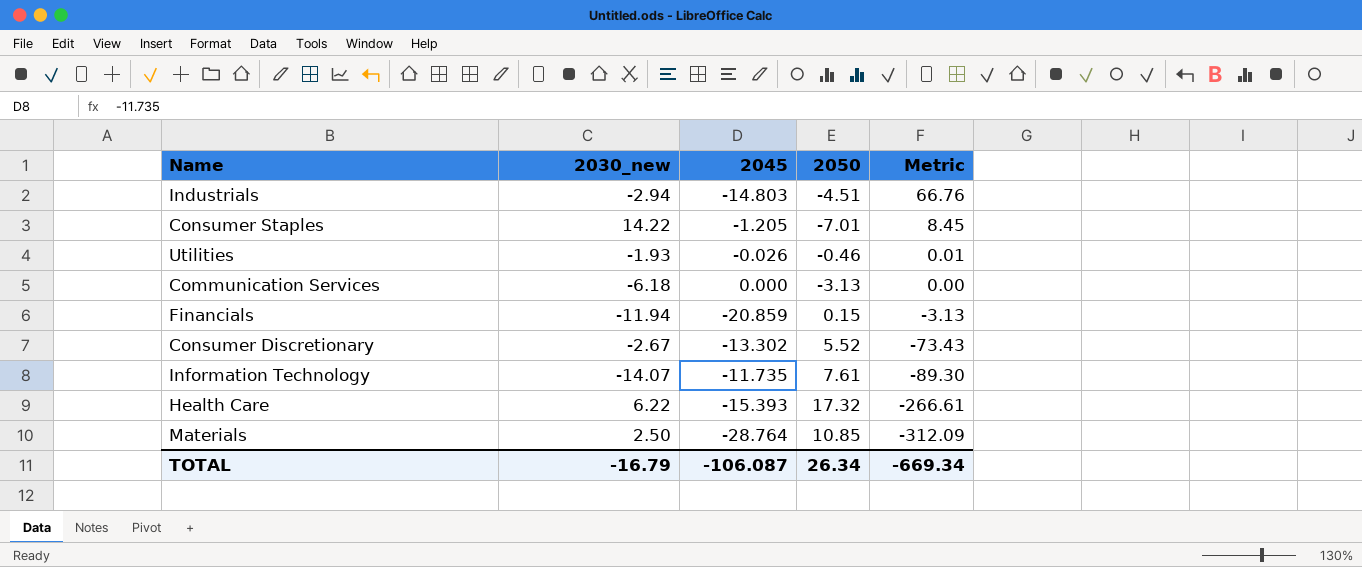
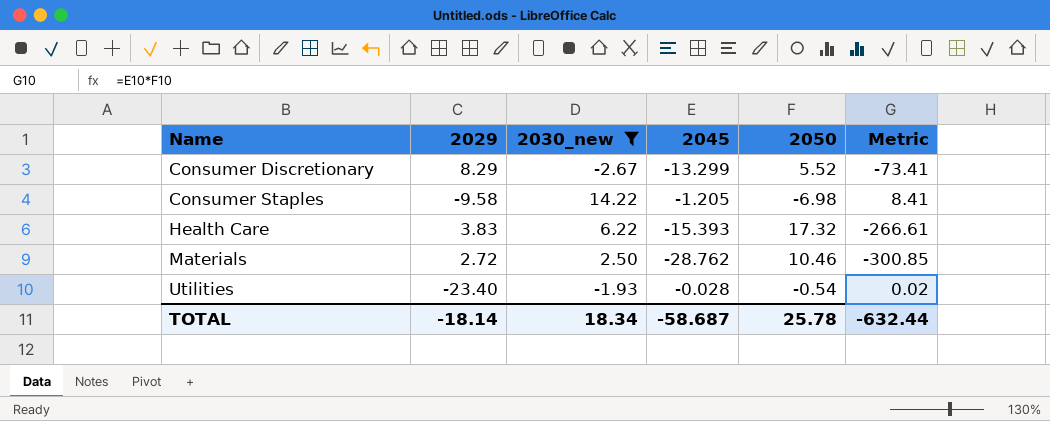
filter: none -> 2030_new >= -2.67
row order: Metric descending -> Name ascending
column 2029 | position: none -> 2
Consumer Discretionary | 2045: -13.302 -> -13.299
Consumer Discretionary | Metric: -73.43 -> -73.41
Consumer Staples | 2050: -7.01 -> -6.98
Consumer Staples | Metric: 8.45 -> 8.41
Materials | 2045: -28.764 -> -28.762
Materials | 2050: 10.85 -> 10.46
Materials | Metric: -312.09 -> -300.85
Utilities | 2045: -0.026 -> -0.028
Utilities | 2050: -0.46 -> -0.54
Utilities | Metric: 0.01 -> 0.02
TOTAL | 2030_new: -16.79 -> 18.34
TOTAL | 2045: -106.087 -> -58.687
TOTAL | 2050: 26.34 -> 25.78
TOTAL | Metric: -669.34 -> -632.44

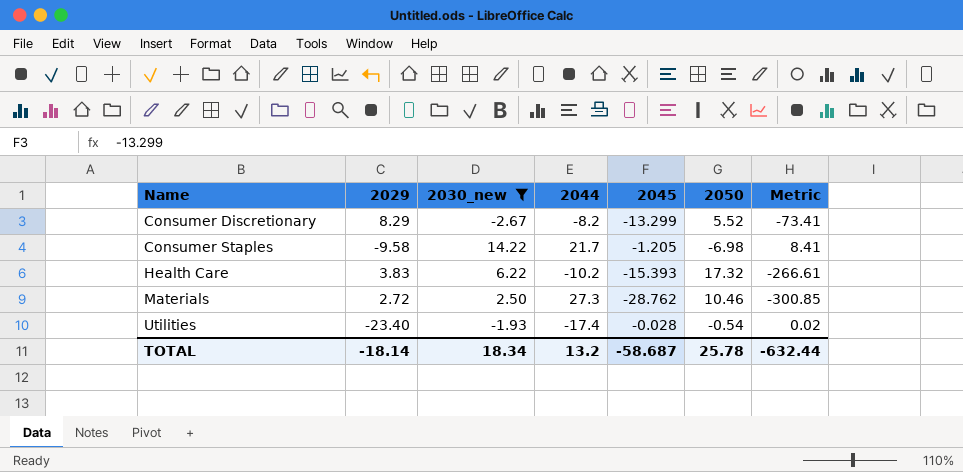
column 2044 | position: none -> 4

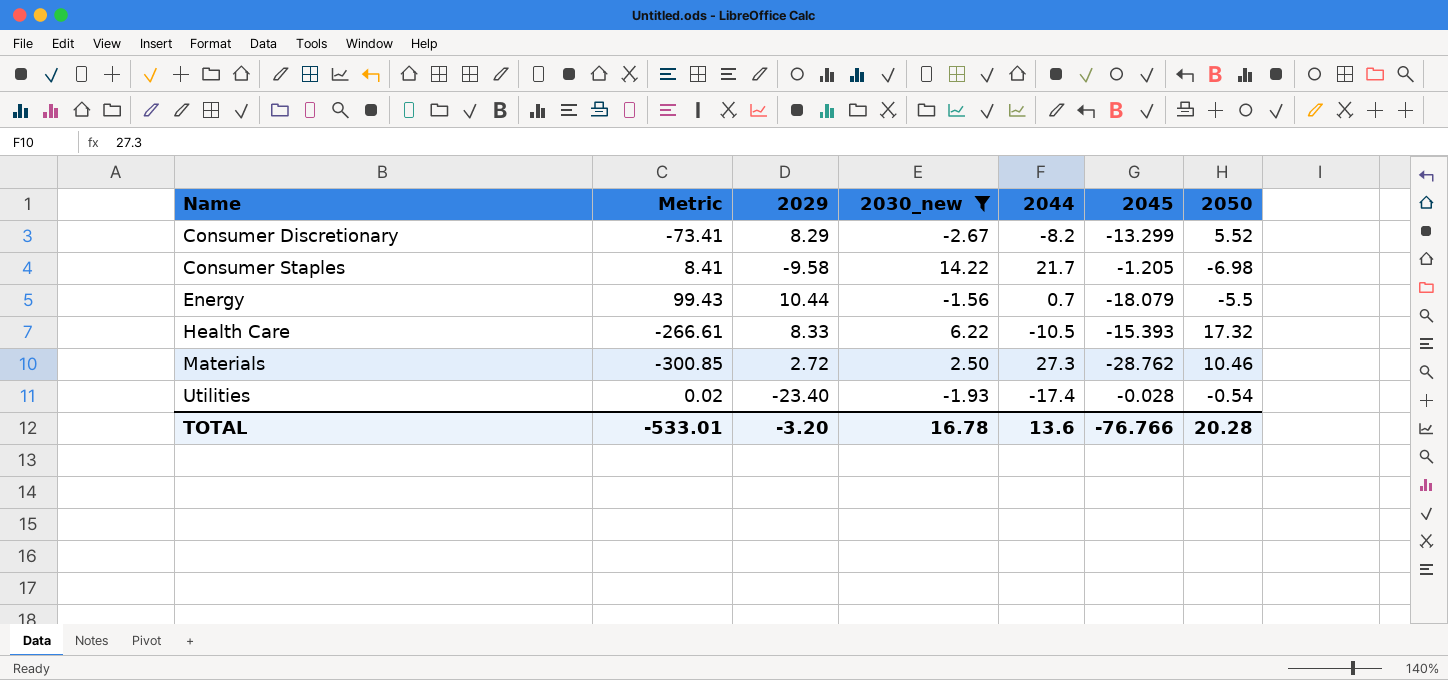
column Metric | position: 7 -> 2
row Energy: none -> 99.43 | 10.44 | -1.56 | 0.7 | -18.079 | -5.5
Health Care | 2029: 3.83 -> 8.33
Health Care | 2044: -10.2 -> -10.5
TOTAL | Metric: -632.44 -> -533.01
TOTAL | 2029: -18.14 -> -3.20
TOTAL | 2030_new: 18.34 -> 16.78
TOTAL | 2044: 13.2 -> 13.6
TOTAL | 2045: -58.687 -> -76.766
TOTAL | 2050: 25.78 -> 20.28

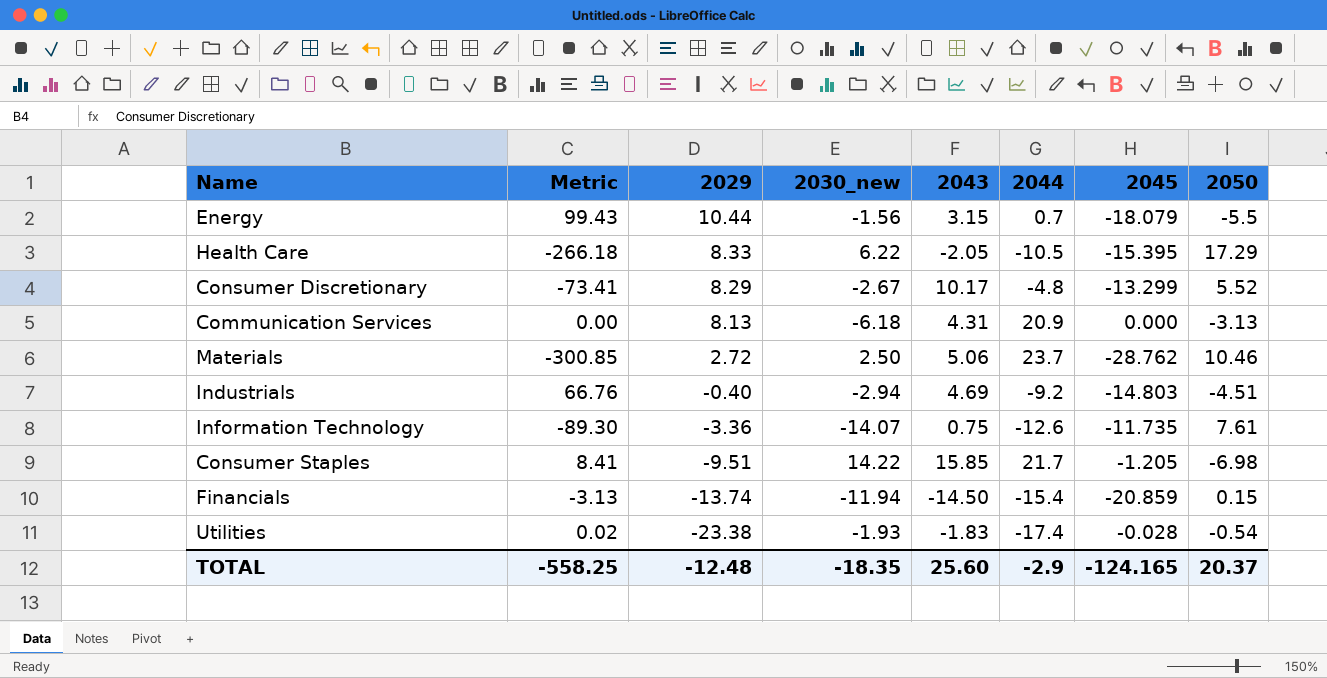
filter: 2030_new >= -2.67 -> none
row order: Name ascending -> 2029 descending
column 2043 | position: none -> 5
Health Care | Metric: -266.61 -> -266.18
Health Care | 2045: -15.393 -> -15.395
Health Care | 2050: 17.32 -> 17.29
Consumer Discretionary | 2044: -8.2 -> -4.8
Materials | 2044: 27.3 -> 23.7
Consumer Staples | 2029: -9.58 -> -9.51
Utilities | 2029: -23.40 -> -23.38
TOTAL | Metric: -533.01 -> -558.25
TOTAL | 2029: -3.20 -> -12.48
TOTAL | 2030_new: 16.78 -> -18.35
TOTAL | 2044: 13.6 -> -2.9
TOTAL | 2045: -76.766 -> -124.165
TOTAL | 2050: 20.28 -> 20.37

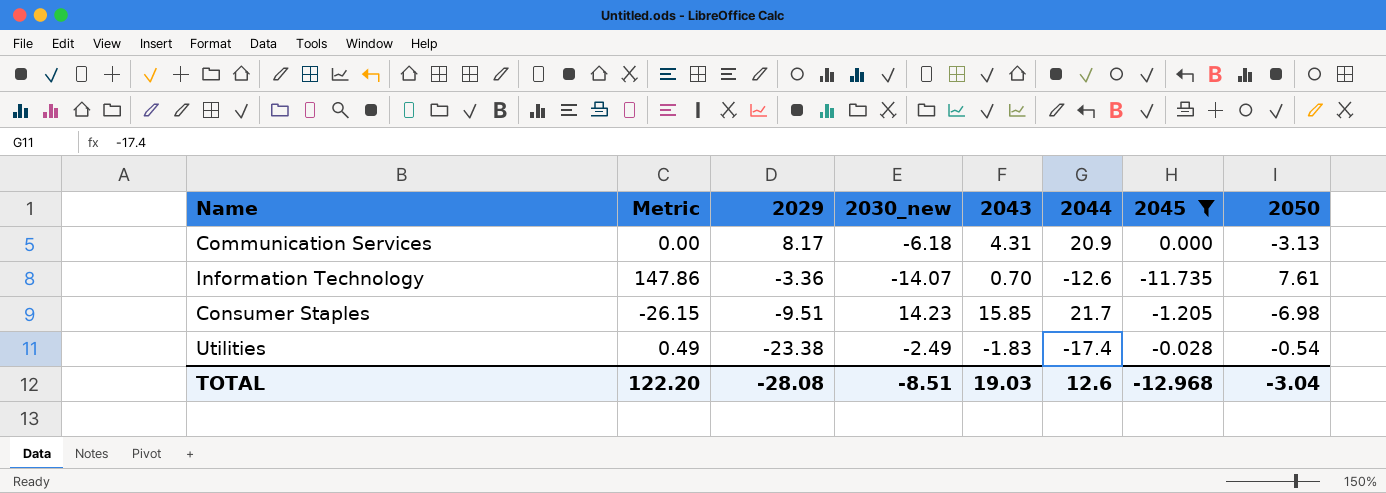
filter: none -> 2045 >= -11.735
column Metric | formula: [2045] * [2050] -> [2044] * [2045]
Communication Services | 2029: 8.13 -> 8.17
Information Technology | 2043: 0.75 -> 0.70
Consumer Staples | 2030_new: 14.22 -> 14.23
Utilities | 2030_new: -1.93 -> -2.49
TOTAL | Metric: -558.25 -> 122.20
TOTAL | 2029: -12.48 -> -28.08
TOTAL | 2030_new: -18.35 -> -8.51
TOTAL | 2043: 25.60 -> 19.03
TOTAL | 2044: -2.9 -> 12.6
TOTAL | 2045: -124.165 -> -12.968
TOTAL | 2050: 20.37 -> -3.04

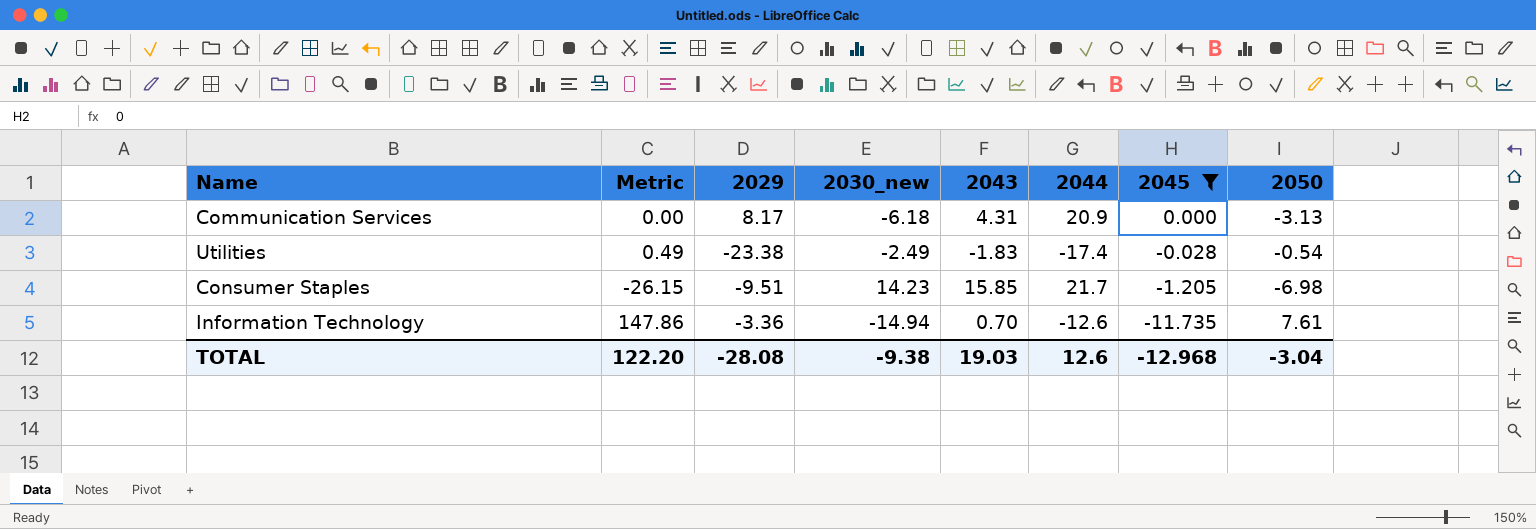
row order: 2029 descending -> 2045 descending
Information Technology | 2030_new: -14.07 -> -14.94
TOTAL | 2030_new: -8.51 -> -9.38

